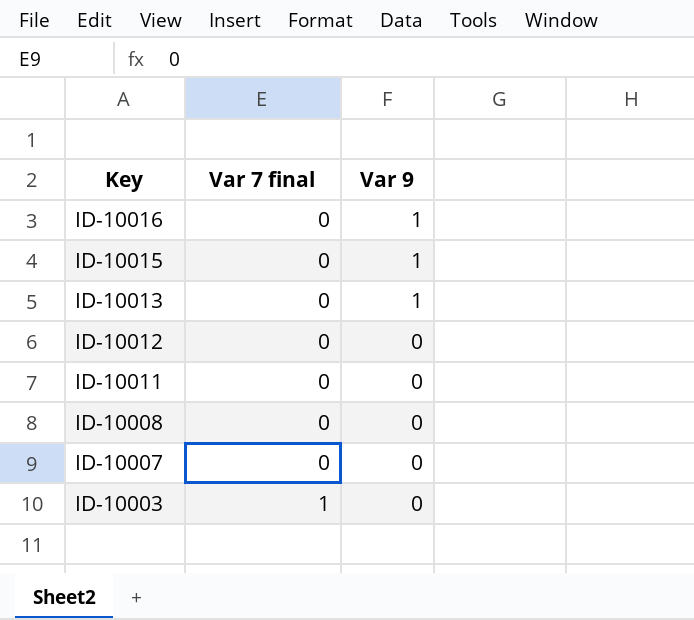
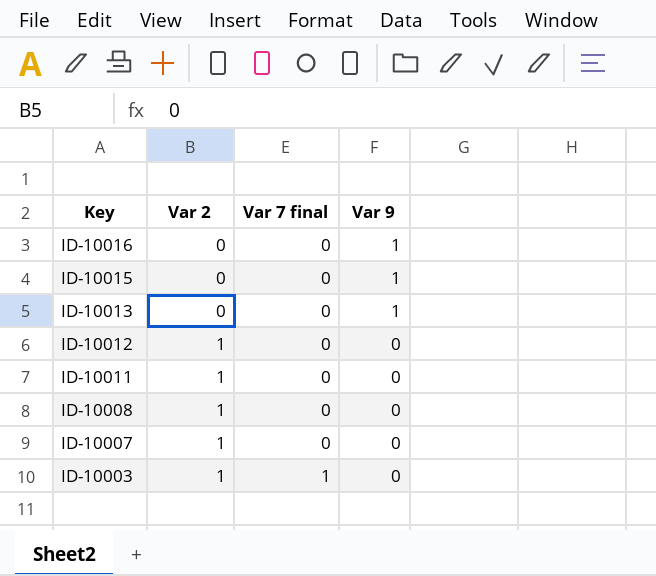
column Var 2 | position: none -> 2

